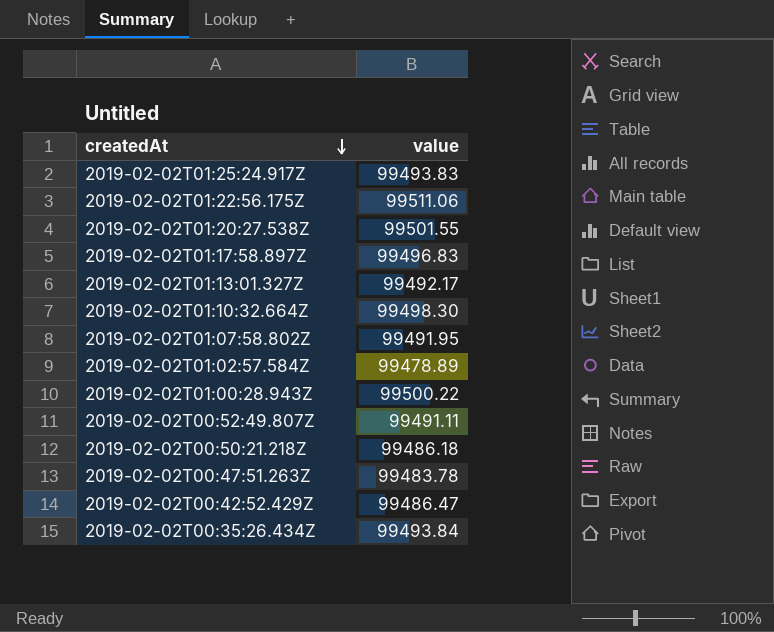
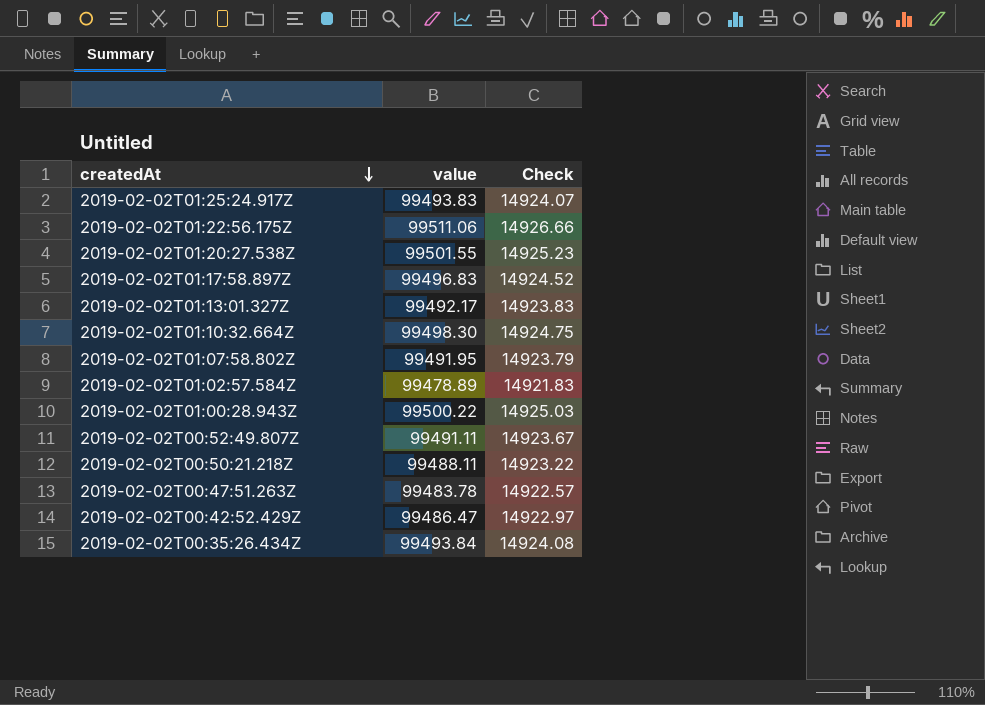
column Check | formula: none -> [value] * 0.15
2019-02-02T00:50:21.218Z | value: 99486.18 -> 99488.11

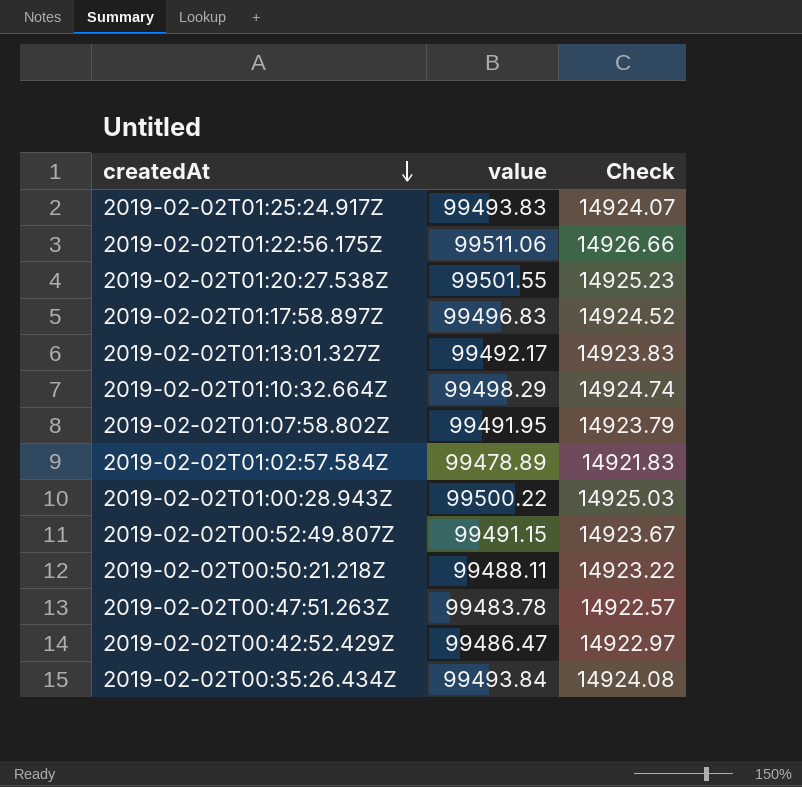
2019-02-02T01:10:32.664Z | value: 99498.30 -> 99498.29
2019-02-02T01:10:32.664Z | Check: 14924.75 -> 14924.74
2019-02-02T00:52:49.807Z | value: 99491.11 -> 99491.15

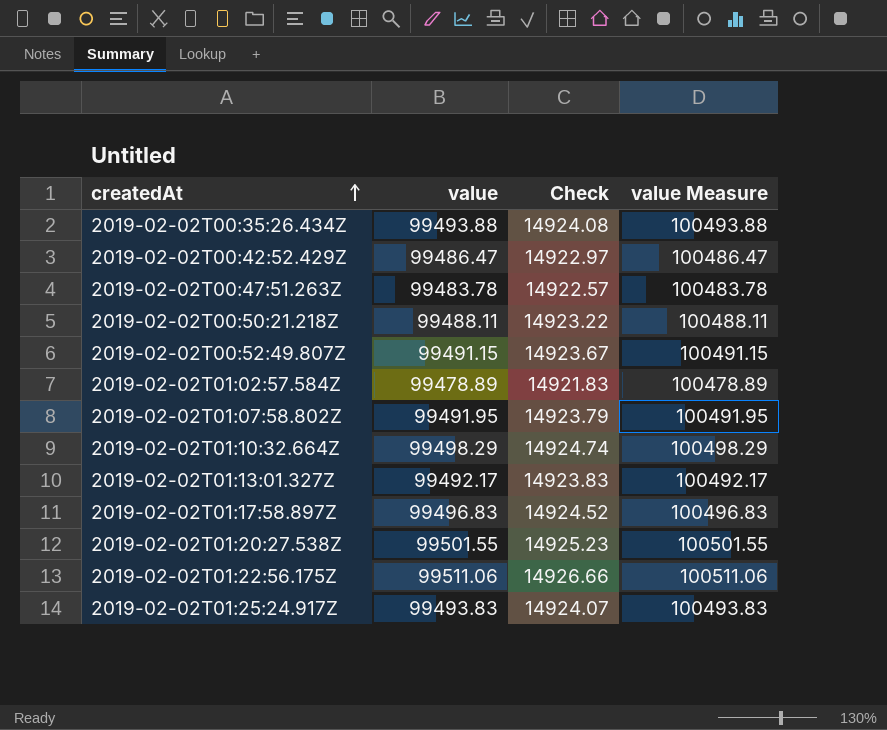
row order: createdAt descending -> createdAt ascending
column value Measure | formula: none -> [value] + 1000
row 2019-02-02T01:00:28.943Z: 99500.22 | 14925.03 -> none
2019-02-02T00:35:26.434Z | value: 99493.84 -> 99493.88

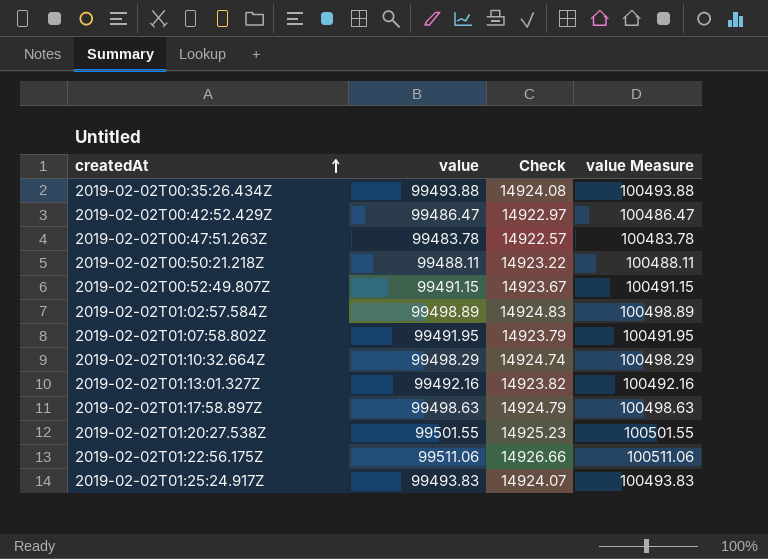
2019-02-02T01:02:57.584Z | value: 99478.89 -> 99498.89
2019-02-02T01:02:57.584Z | Check: 14921.83 -> 14924.83
2019-02-02T01:02:57.584Z | value Measure: 100478.89 -> 100498.89
2019-02-02T01:13:01.327Z | value: 99492.17 -> 99492.16
2019-02-02T01:13:01.327Z | Check: 14923.83 -> 14923.82
2019-02-02T01:13:01.327Z | value Measure: 100492.17 -> 100492.16
2019-02-02T01:17:58.897Z | value: 99496.83 -> 99498.63
2019-02-02T01:17:58.897Z | Check: 14924.52 -> 14924.79
2019-02-02T01:17:58.897Z | value Measure: 100496.83 -> 100498.63

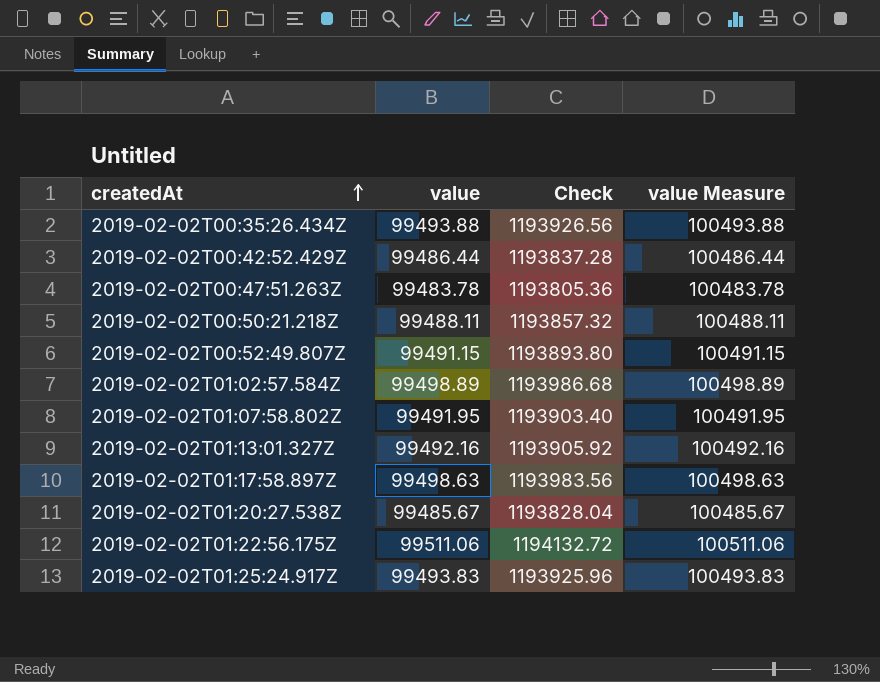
column Check | formula: [value] * 0.15 -> [value] * 12
row 2019-02-02T01:10:32.664Z: 99498.29 | 14924.74 | 100498.29 -> none
2019-02-02T00:42:52.429Z | value: 99486.47 -> 99486.44
2019-02-02T00:42:52.429Z | value Measure: 100486.47 -> 100486.44
2019-02-02T01:20:27.538Z | value: 99501.55 -> 99485.67
2019-02-02T01:20:27.538Z | value Measure: 100501.55 -> 100485.67

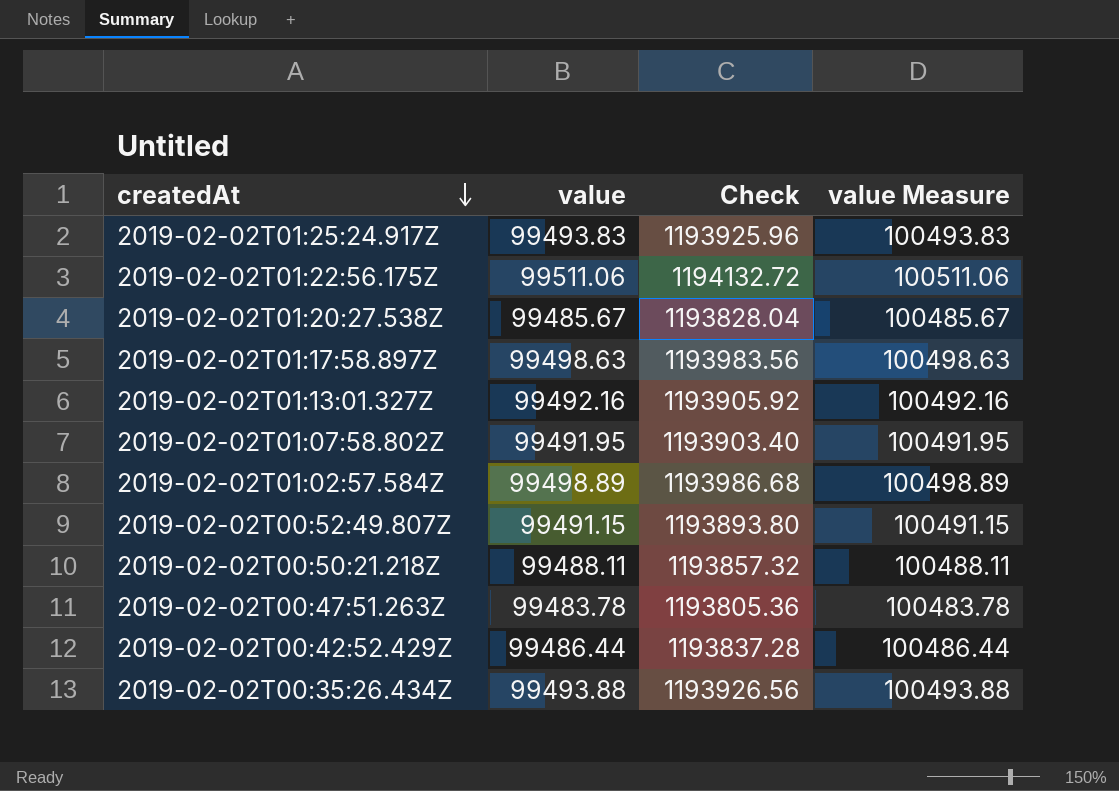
row order: createdAt ascending -> createdAt descending

